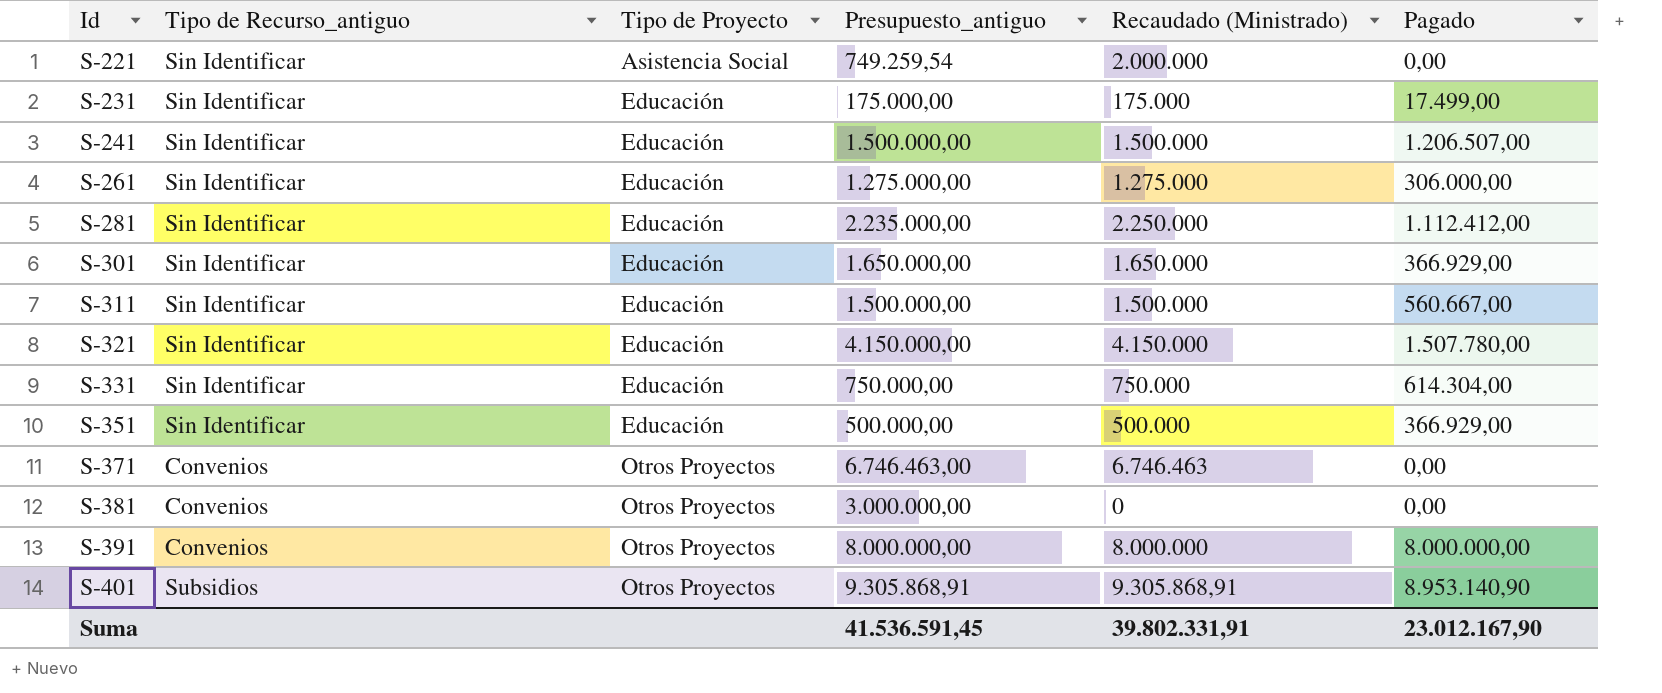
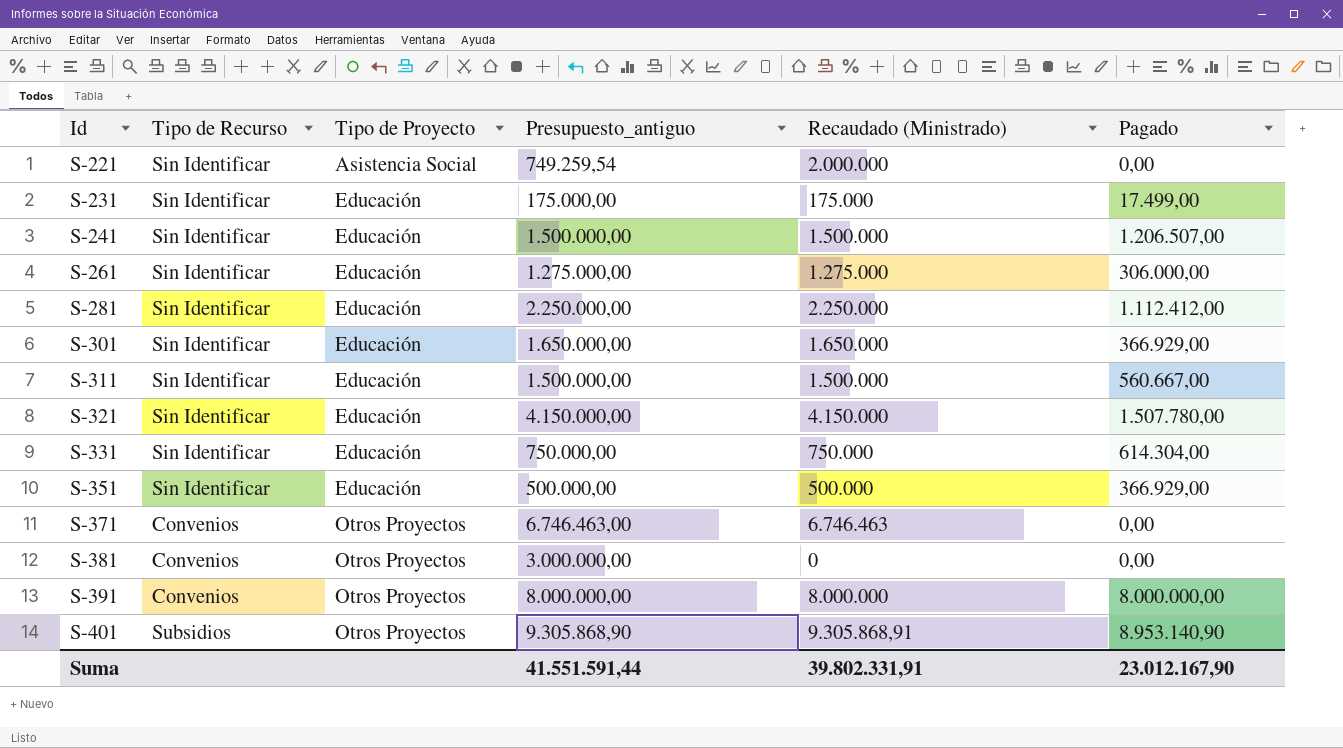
column name: Tipo de Recurso_antiguo -> Tipo de Recurso
S-281 | Presupuesto_antiguo: 2.235.000,00 -> 2.250.000,00
S-401 | Presupuesto_antiguo: 9.305.868,91 -> 9.305.868,90
Suma | Presupuesto_antiguo: 41.536.591,45 -> 41.551.591,44

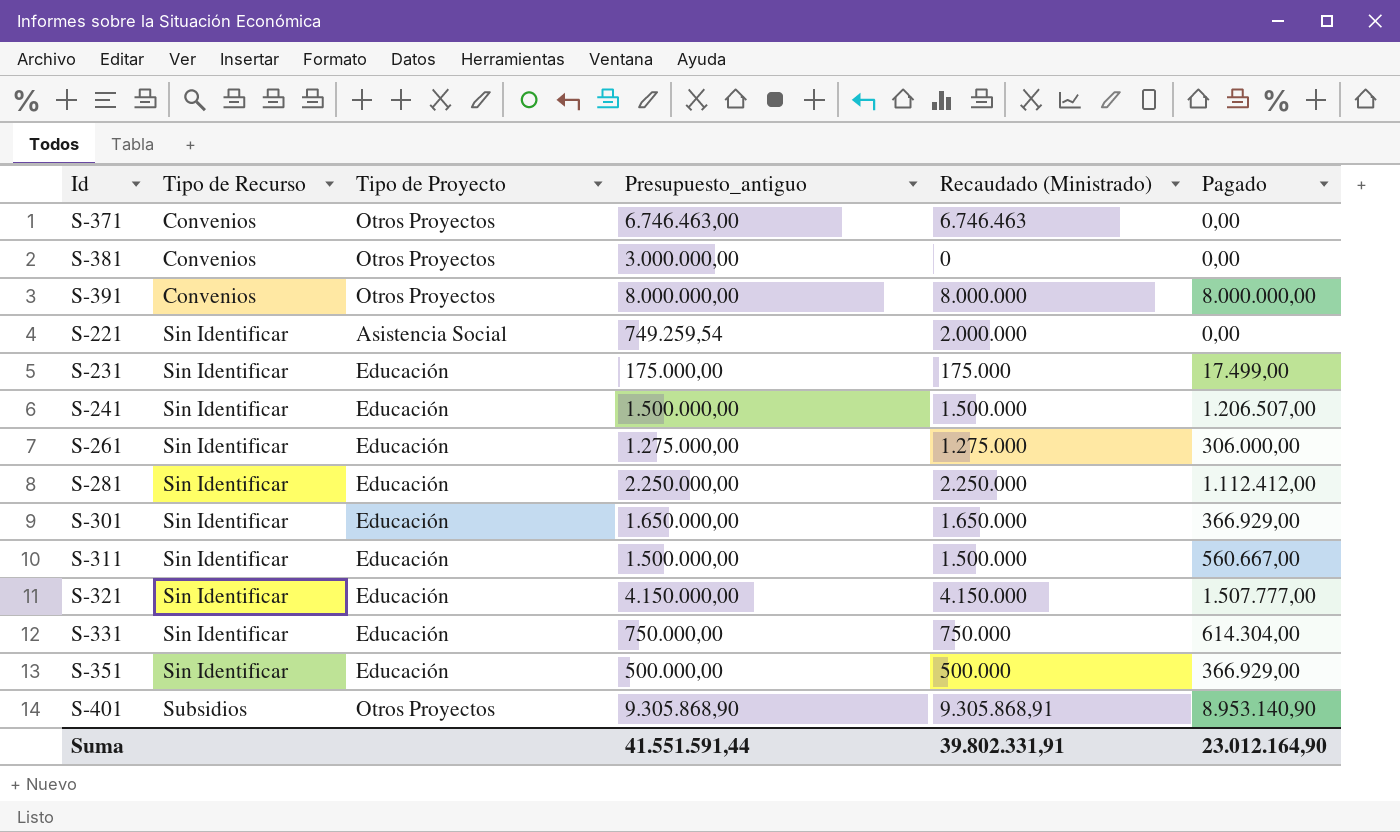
row order: Id ascending -> Tipo de Recurso ascending
S-321 | Pagado: 1.507.780,00 -> 1.507.777,00
Suma | Pagado: 23.012.167,90 -> 23.012.164,90

